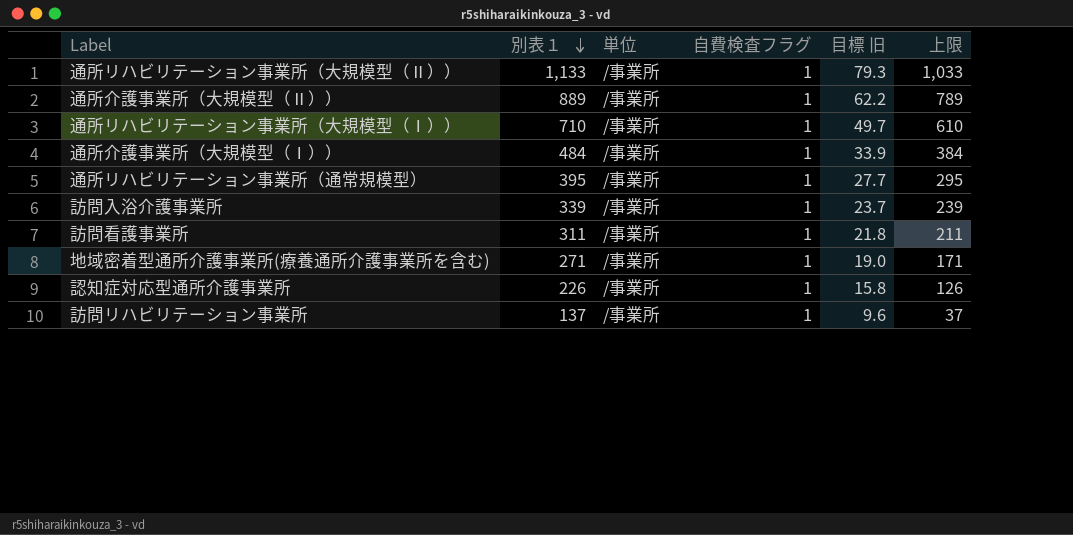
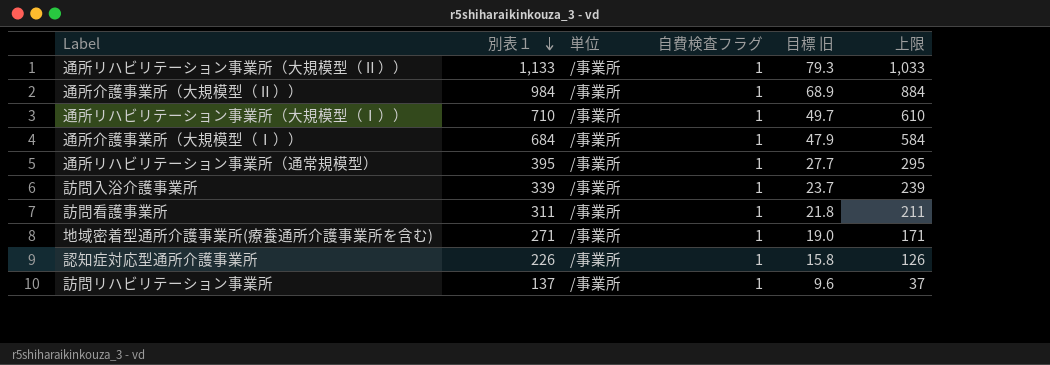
通所介護事業所（大規模型（Ⅱ）） | 別表１: 889 -> 984
通所介護事業所（大規模型（Ⅱ）） | 目標 旧: 62.2 -> 68.9
通所介護事業所（大規模型（Ⅱ）） | 上限: 789 -> 884
通所介護事業所（大規模型（Ⅰ）） | 別表１: 484 -> 684
通所介護事業所（大規模型（Ⅰ）） | 目標 旧: 33.9 -> 47.9
通所介護事業所（大規模型（Ⅰ）） | 上限: 384 -> 584

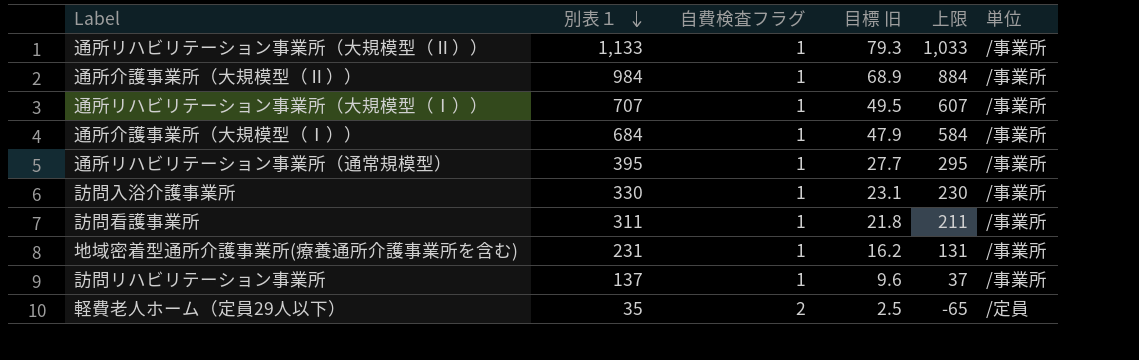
column 単位 | position: 3 -> 6
row 認知症対応型通所介護事業所: 226 | /事業所 | 1 | 15.8 | 126 -> none
通所リハビリテーション事業所（大規模型（Ⅰ）） | 別表１: 710 -> 707
通所リハビリテーション事業所（大規模型（Ⅰ）） | 目標 旧: 49.7 -> 49.5
通所リハビリテーション事業所（大規模型（Ⅰ）） | 上限: 610 -> 607
訪問入浴介護事業所 | 別表１: 339 -> 330
訪問入浴介護事業所 | 目標 旧: 23.7 -> 23.1
訪問入浴介護事業所 | 上限: 239 -> 230
地域密着型通所介護事業所(療養通所介護事業所を含む) | 別表１: 271 -> 231
地域密着型通所介護事業所(療養通所介護事業所を含む) | 目標 旧: 19.0 -> 16.2
地域密着型通所介護事業所(療養通所介護事業所を含む) | 上限: 171 -> 131
row 軽費老人ホーム（定員29人以下）: none -> 35 | 2 | 2.5 | -65 | /定員

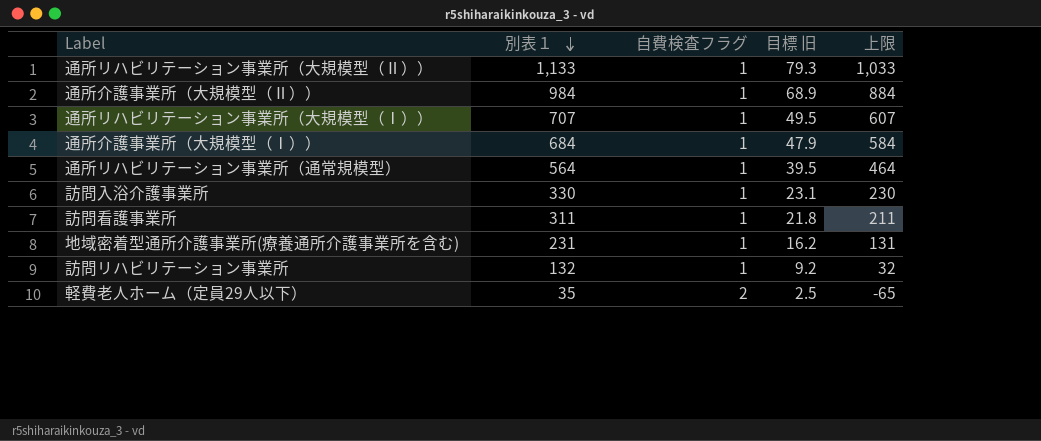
column 単位 | position: 6 -> none
通所リハビリテーション事業所（通常規模型） | 別表１: 395 -> 564
通所リハビリテーション事業所（通常規模型） | 目標 旧: 27.7 -> 39.5
通所リハビリテーション事業所（通常規模型） | 上限: 295 -> 464
訪問リハビリテーション事業所 | 別表１: 137 -> 132
訪問リハビリテーション事業所 | 目標 旧: 9.6 -> 9.2
訪問リハビリテーション事業所 | 上限: 37 -> 32

